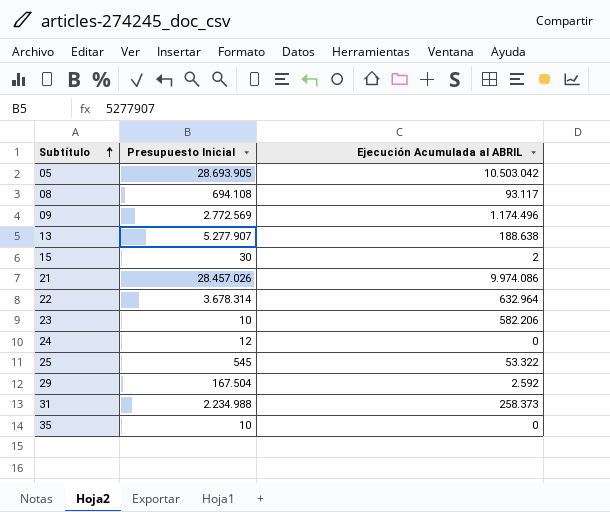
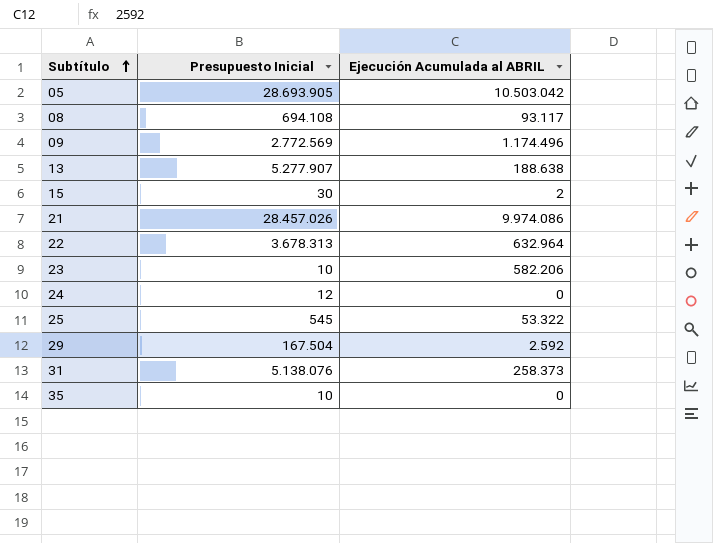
22 | Presupuesto Inicial: 3.678.314 -> 3.678.313
31 | Presupuesto Inicial: 2.234.988 -> 5.138.076

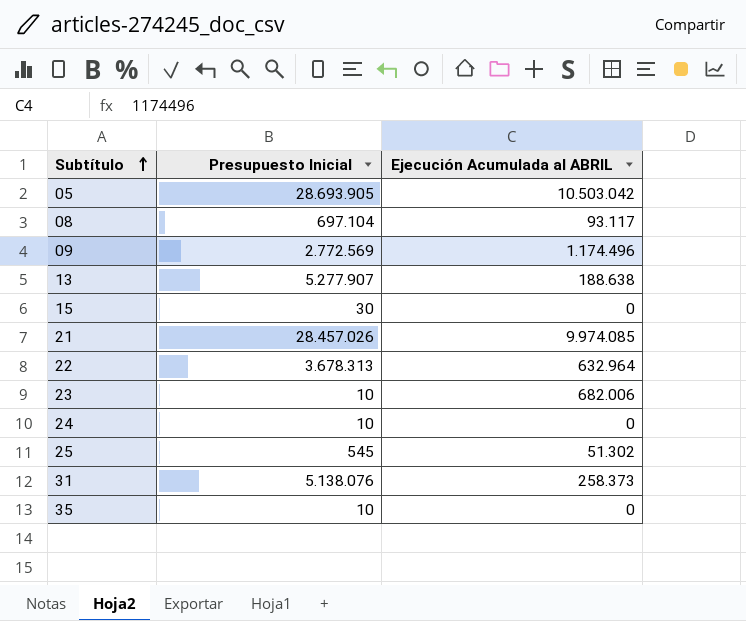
row 29: 167.504 | 2.592 -> none
08 | Presupuesto Inicial: 694.108 -> 697.104
15 | Ejecución Acumulada al ABRIL: 2 -> 0
21 | Ejecución Acumulada al ABRIL: 9.974.086 -> 9.974.085
23 | Ejecución Acumulada al ABRIL: 582.206 -> 682.006
24 | Presupuesto Inicial: 12 -> 10
25 | Ejecución Acumulada al ABRIL: 53.322 -> 51.302

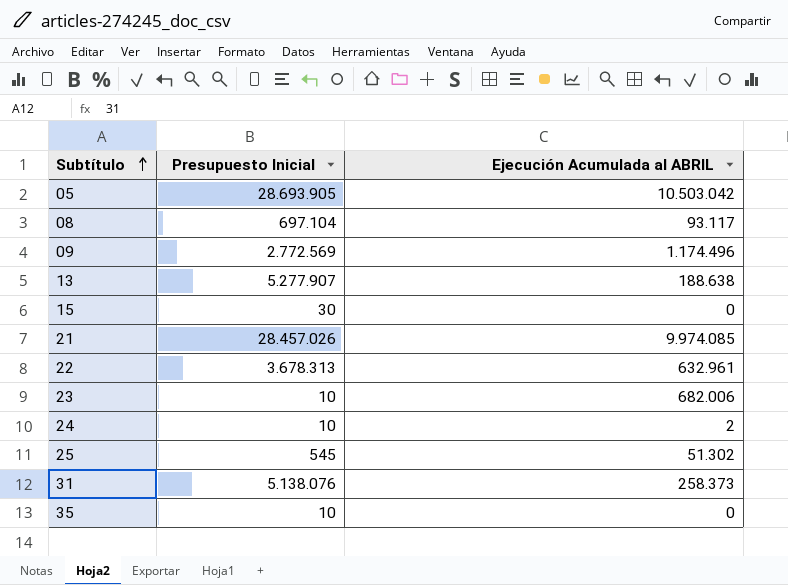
22 | Ejecución Acumulada al ABRIL: 632.964 -> 632.961
24 | Ejecución Acumulada al ABRIL: 0 -> 2

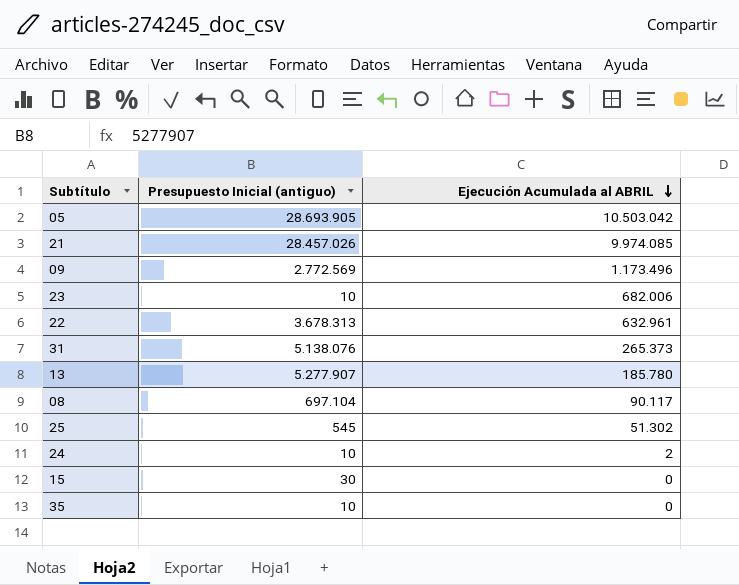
row order: Subtítulo ascending -> Ejecución Acumulada al ABRIL descending
column name: Presupuesto Inicial -> Presupuesto Inicial (antiguo)
09 | Ejecución Acumulada al ABRIL: 1.174.496 -> 1.173.496
31 | Ejecución Acumulada al ABRIL: 258.373 -> 265.373
13 | Ejecución Acumulada al ABRIL: 188.638 -> 185.780
08 | Ejecución Acumulada al ABRIL: 93.117 -> 90.117

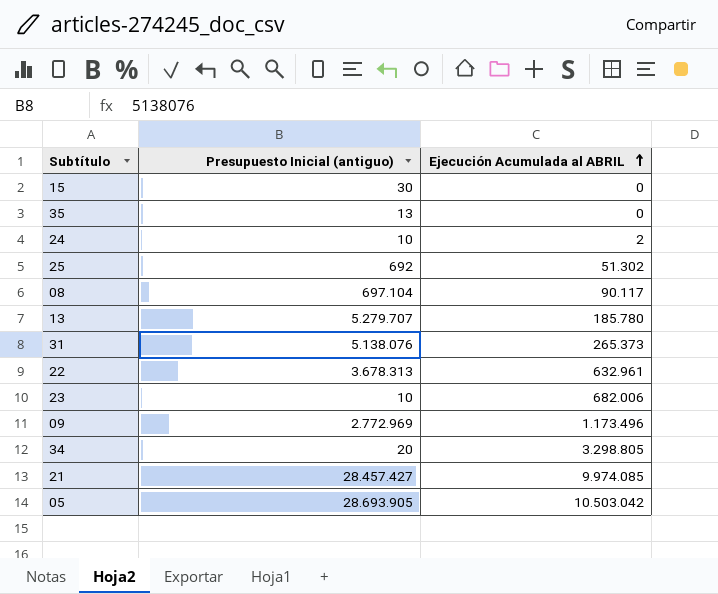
row order: Ejecución Acumulada al ABRIL descending -> Ejecución Acumulada al ABRIL ascending
35 | Presupuesto Inicial (antiguo): 10 -> 13
25 | Presupuesto Inicial (antiguo): 545 -> 692
13 | Presupuesto Inicial (antiguo): 5.277.907 -> 5.279.707
09 | Presupuesto Inicial (antiguo): 2.772.569 -> 2.772.969
row 34: none -> 20 | 3.298.805
21 | Presupuesto Inicial (antiguo): 28.457.026 -> 28.457.427

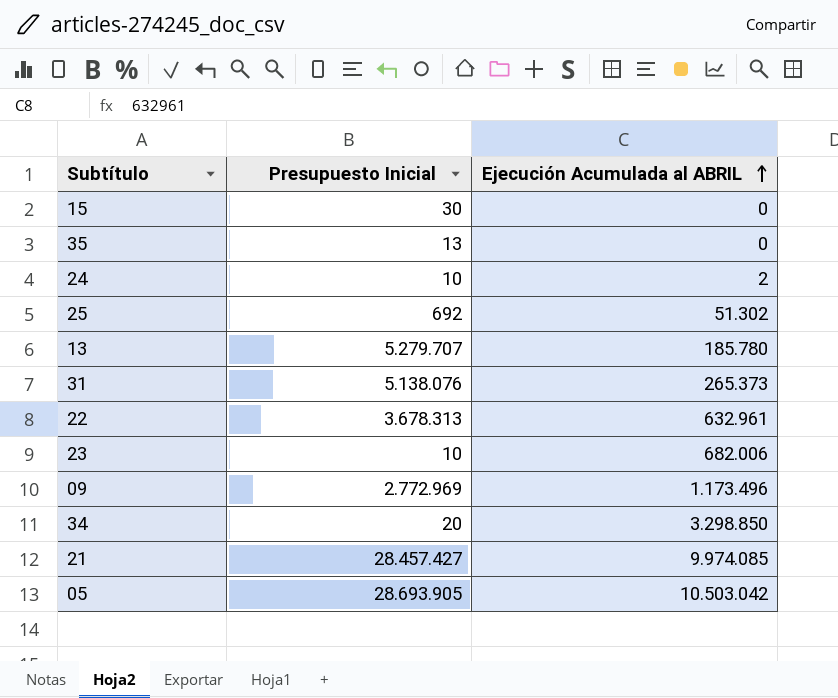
column name: Presupuesto Inicial (antiguo) -> Presupuesto Inicial
row 08: 697.104 | 90.117 -> none
34 | Ejecución Acumulada al ABRIL: 3.298.805 -> 3.298.850

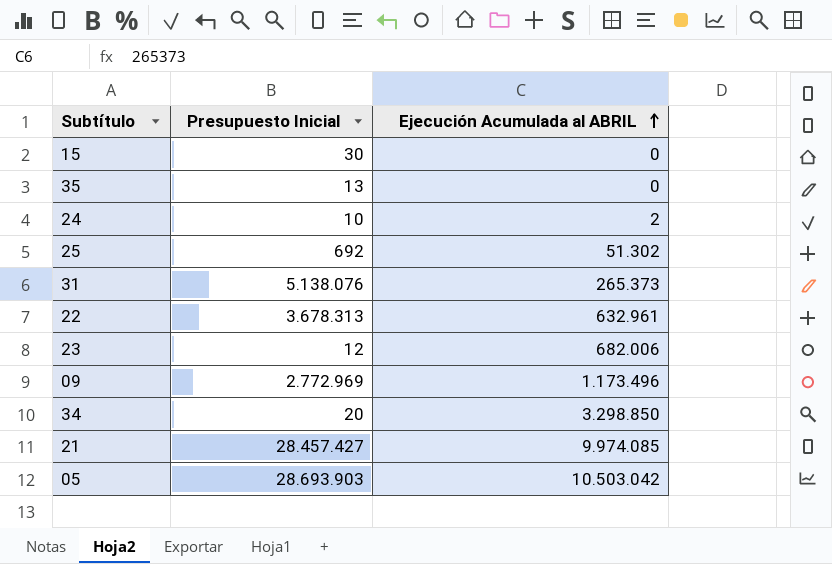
row 13: 5.279.707 | 185.780 -> none
23 | Presupuesto Inicial: 10 -> 12
05 | Presupuesto Inicial: 28.693.905 -> 28.693.903

